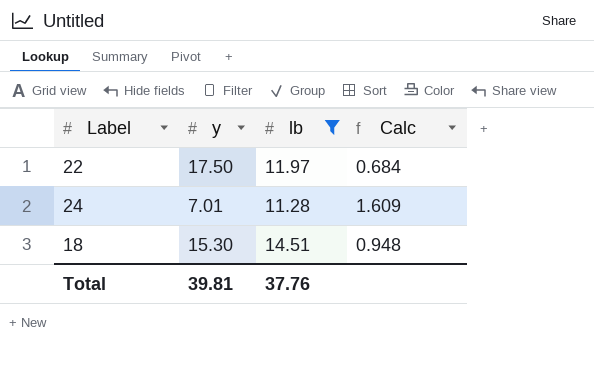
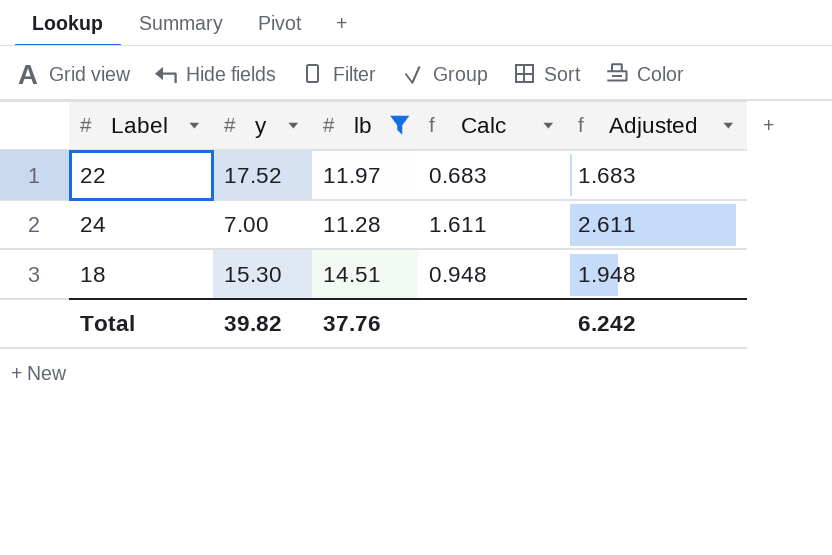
column Adjusted | formula: none -> [Calc] + 1
22 | y: 17.50 -> 17.52
22 | Calc: 0.684 -> 0.683
24 | y: 7.01 -> 7.00
24 | Calc: 1.609 -> 1.611
Total | y: 39.81 -> 39.82

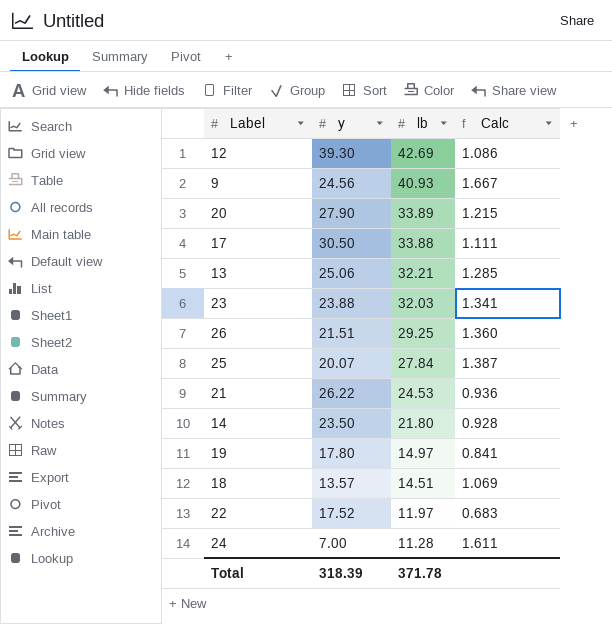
filter: lb <= 14.51 -> none
row order: none -> lb descending
column Adjusted | formula: [Calc] + 1 -> none
18 | y: 15.30 -> 13.57
18 | Calc: 0.948 -> 1.069
Total | y: 39.82 -> 318.39
Total | lb: 37.76 -> 371.78

